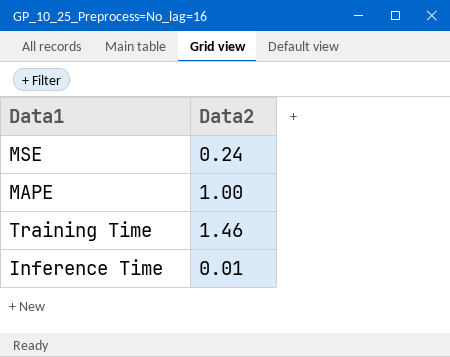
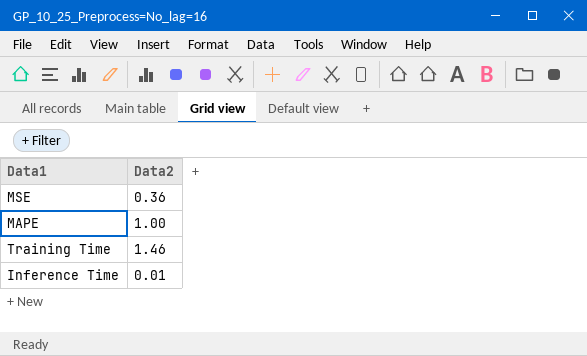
MSE | Data2: 0.24 -> 0.36

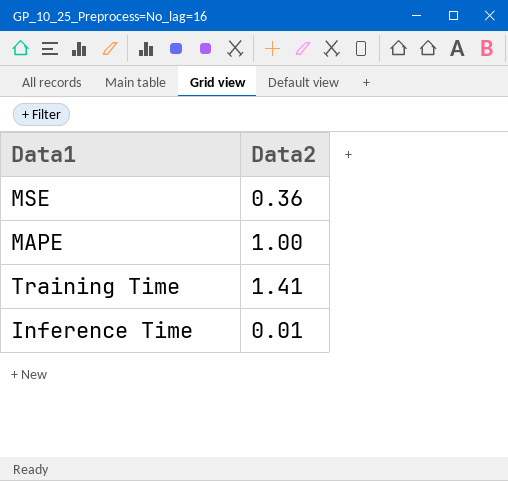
Training Time | Data2: 1.46 -> 1.41

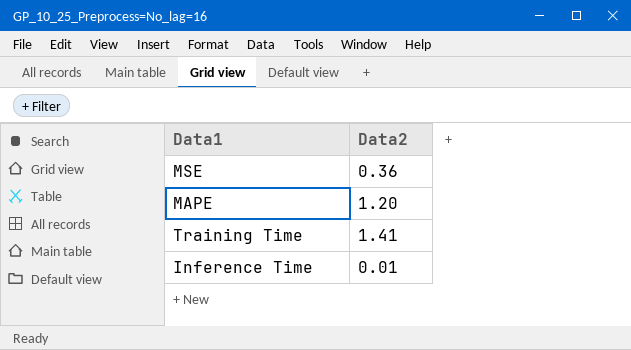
MAPE | Data2: 1.00 -> 1.20

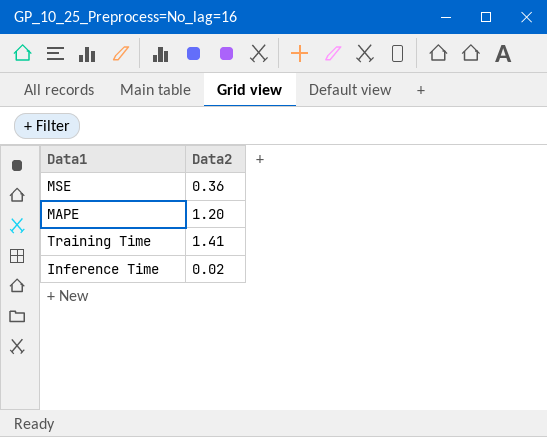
Inference Time | Data2: 0.01 -> 0.02

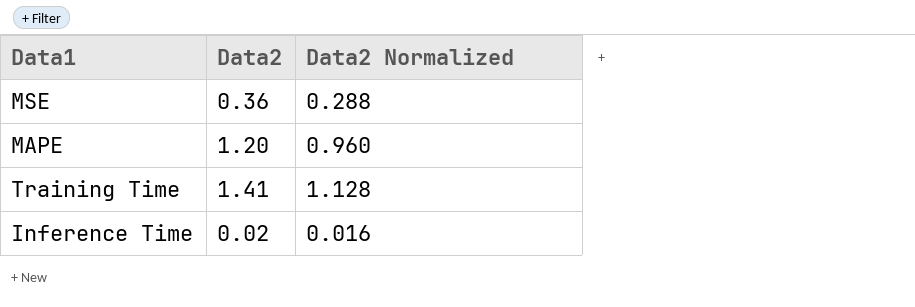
column Data2 Normalized | formula: none -> [Data2] * 0.8

